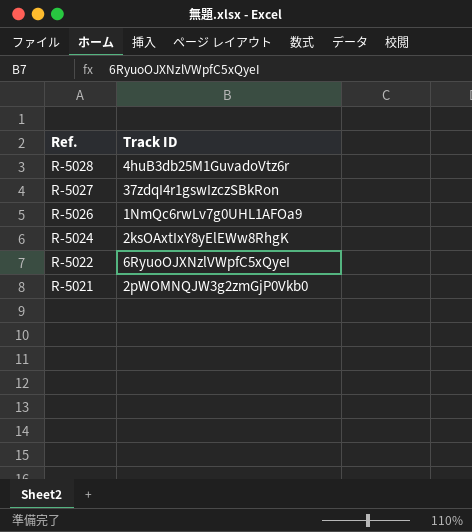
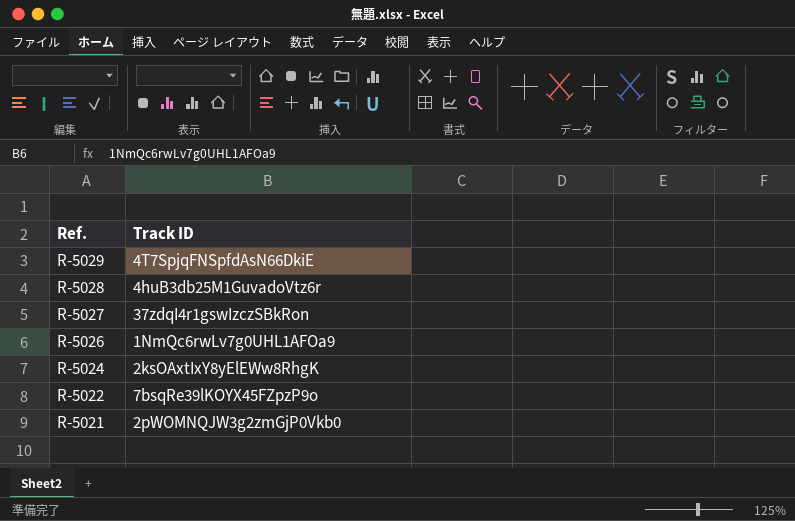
row R-5029: none -> 4T7SpjqFNSpfdAsN66DkiE
R-5022 | Track ID: 6RyuoOJXNzlVWpfC5xQyeI -> 7bsqRe39lKOYX45FZpzP9o

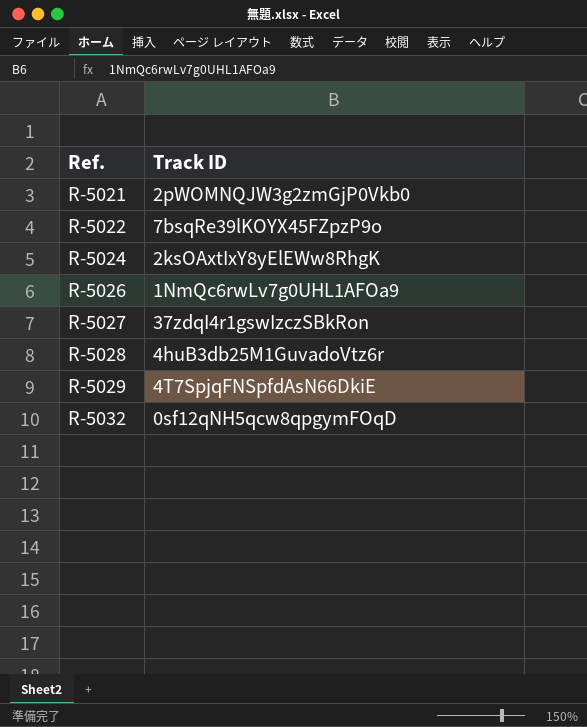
row order: Ref. descending -> Ref. ascending
row R-5032: none -> 0sf12qNH5qcw8qpgymFOqD

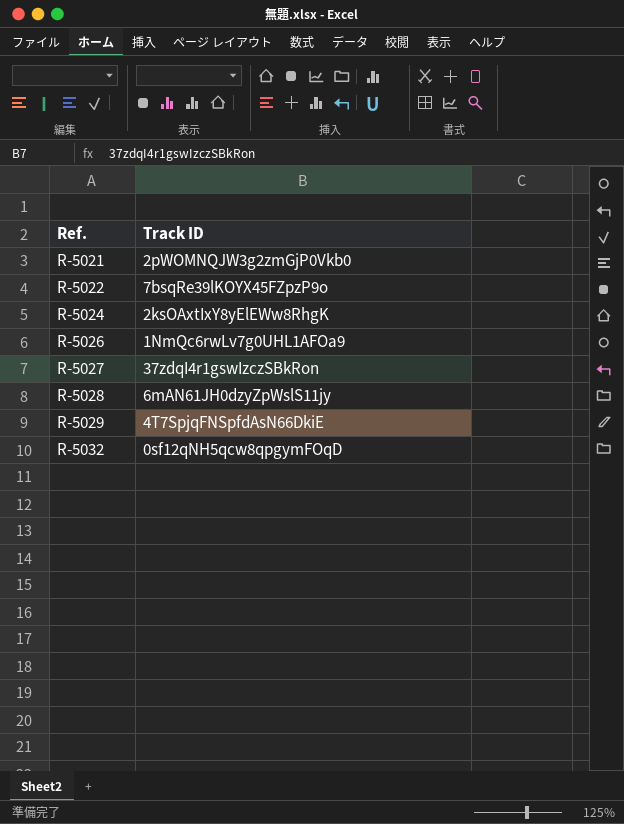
R-5028 | Track ID: 4huB3db25M1GuvadoVtz6r -> 6mAN61JH0dzyZpWslS11jy

